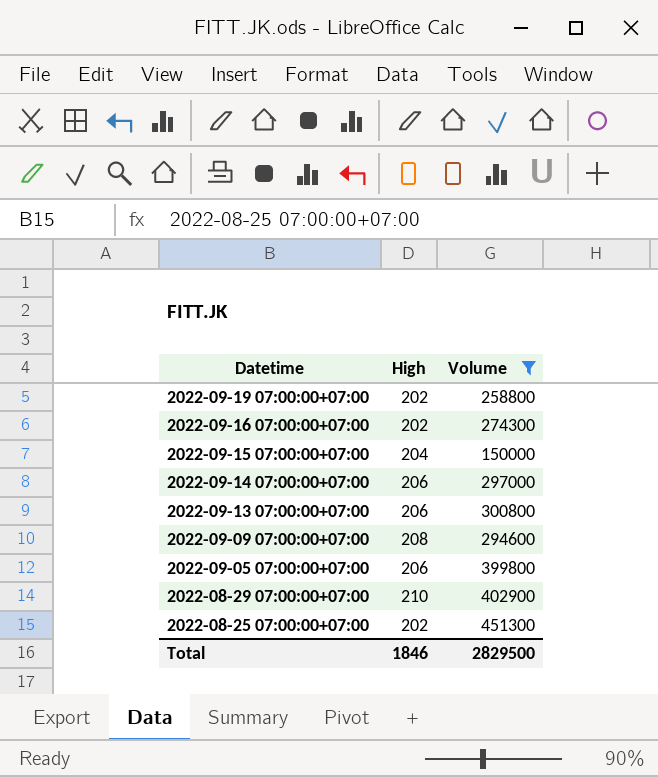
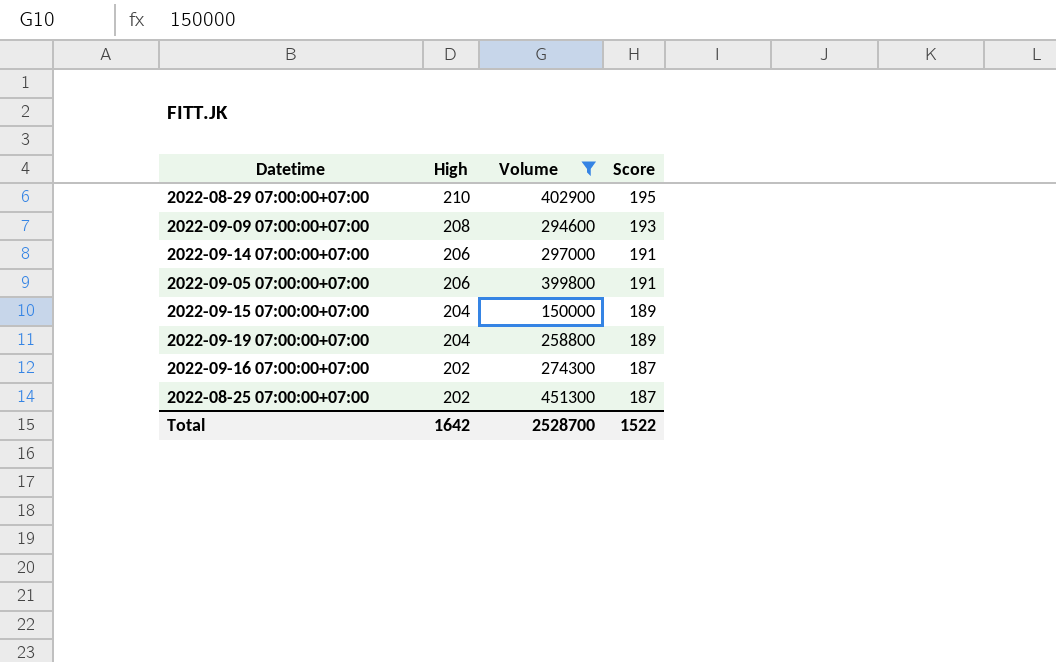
row order: Datetime descending -> High descending
column Score | formula: none -> [High] - 15
row 2022-09-13 07:00:00+07:00: 206 | 300800 -> none
2022-09-19 07:00:00+07:00 | High: 202 -> 204
Total | High: 1846 -> 1642
Total | Volume: 2829500 -> 2528700

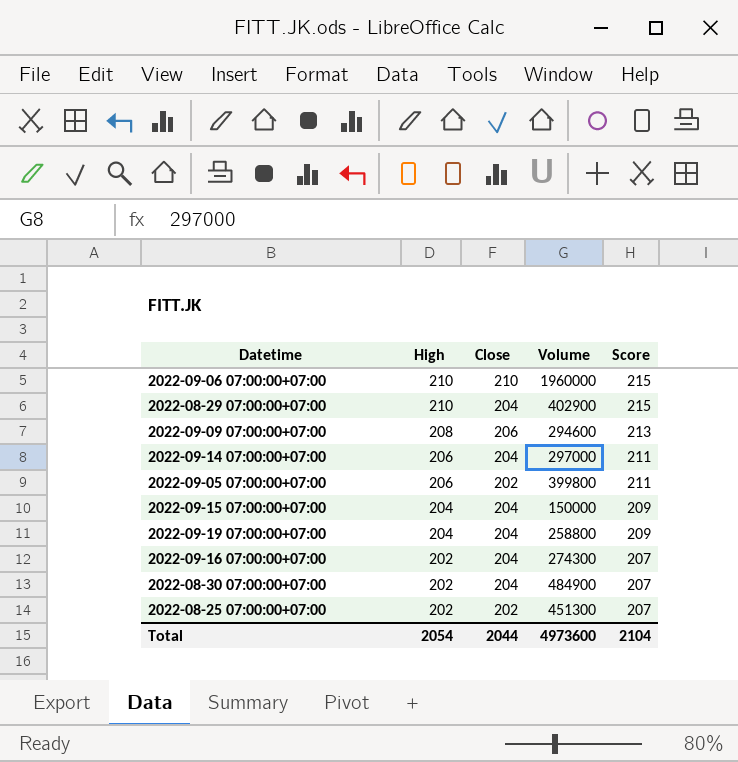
filter: Volume <= 451300 -> none
column Close | position: none -> 3
column Score | formula: [High] - 15 -> [High] + 5
Total | High: 1642 -> 2054
Total | Volume: 2528700 -> 4973600
Total | Score: 1522 -> 2104

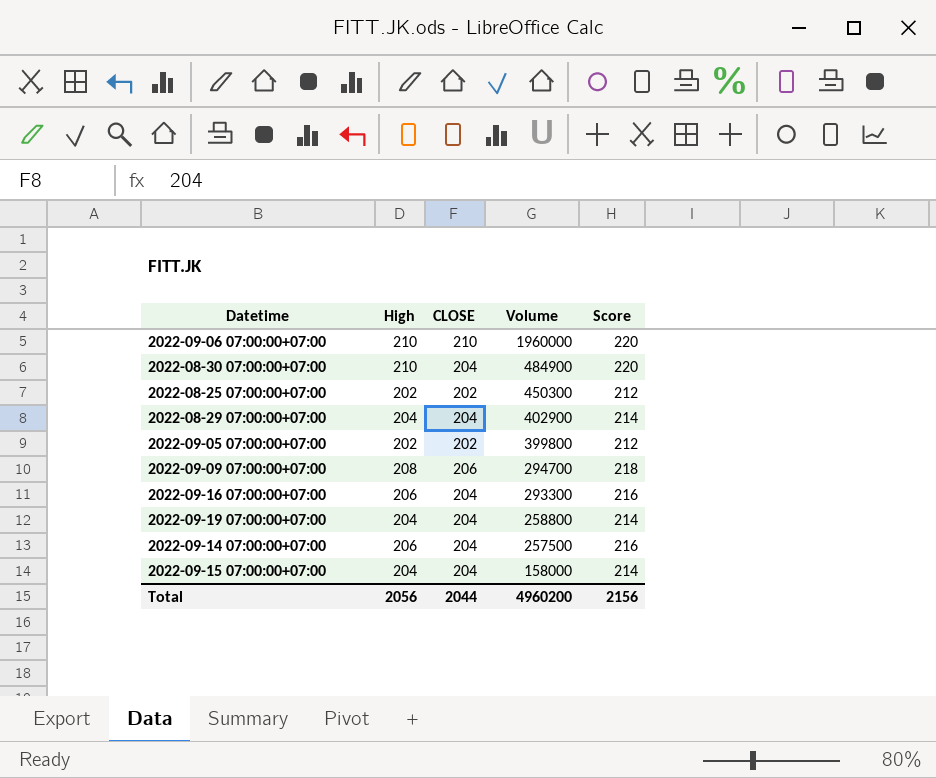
row order: High descending -> Volume descending
column name: Close -> CLOSE
column Score | formula: [High] + 5 -> [High] + 10
2022-08-30 07:00:00+07:00 | High: 202 -> 210
2022-08-25 07:00:00+07:00 | Volume: 451300 -> 450300
2022-08-29 07:00:00+07:00 | High: 210 -> 204
2022-09-05 07:00:00+07:00 | High: 206 -> 202
2022-09-09 07:00:00+07:00 | Volume: 294600 -> 294700
2022-09-16 07:00:00+07:00 | High: 202 -> 206
2022-09-16 07:00:00+07:00 | Volume: 274300 -> 293300
2022-09-14 07:00:00+07:00 | Volume: 297000 -> 257500
2022-09-15 07:00:00+07:00 | Volume: 150000 -> 158000
Total | High: 2054 -> 2056
Total | Volume: 4973600 -> 4960200
Total | Score: 2104 -> 2156

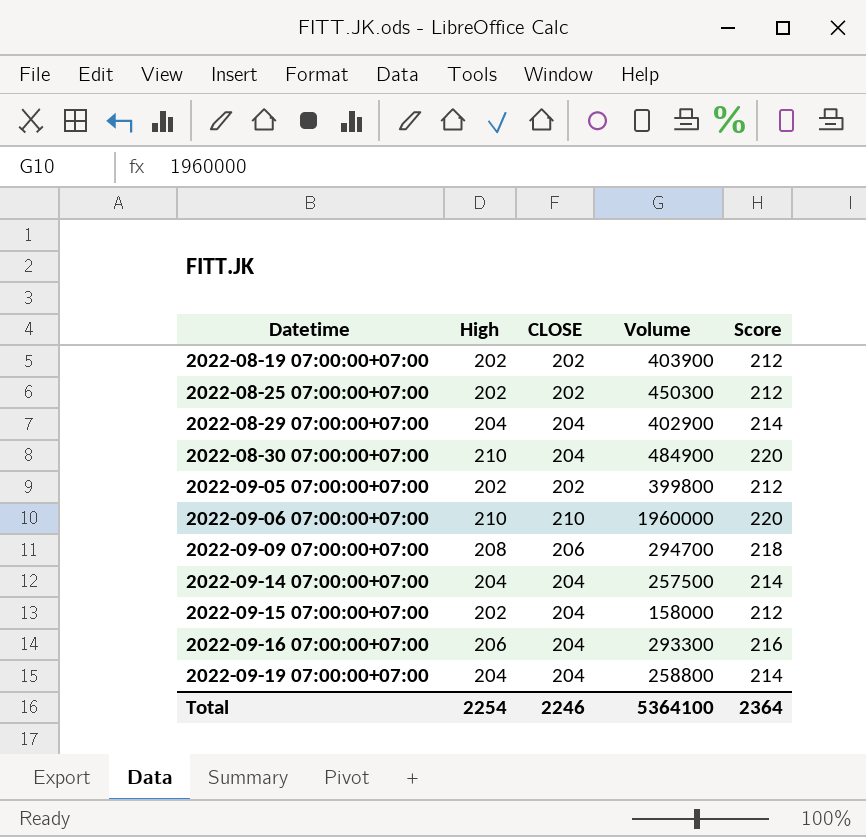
row order: Volume descending -> Datetime ascending
row 2022-08-19 07:00:00+07:00: none -> 202 | 202 | 403900 | 212
2022-09-14 07:00:00+07:00 | High: 206 -> 204
2022-09-14 07:00:00+07:00 | Score: 216 -> 214
2022-09-15 07:00:00+07:00 | High: 204 -> 202
2022-09-15 07:00:00+07:00 | Score: 214 -> 212
Total | High: 2056 -> 2254
Total | CLOSE: 2044 -> 2246
Total | Volume: 4960200 -> 5364100
Total | Score: 2156 -> 2364

